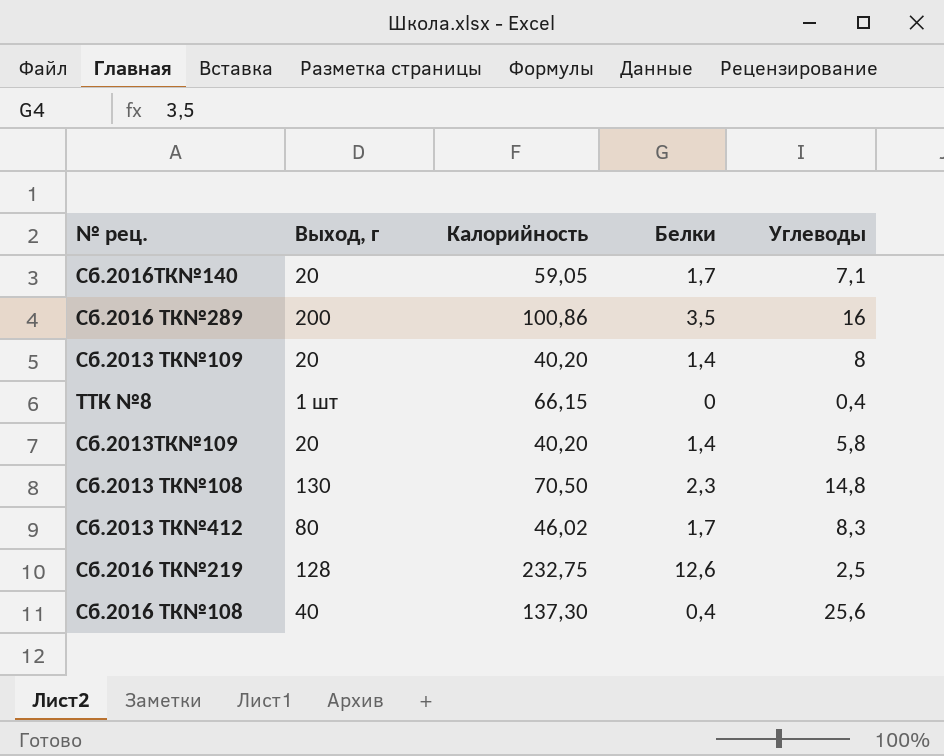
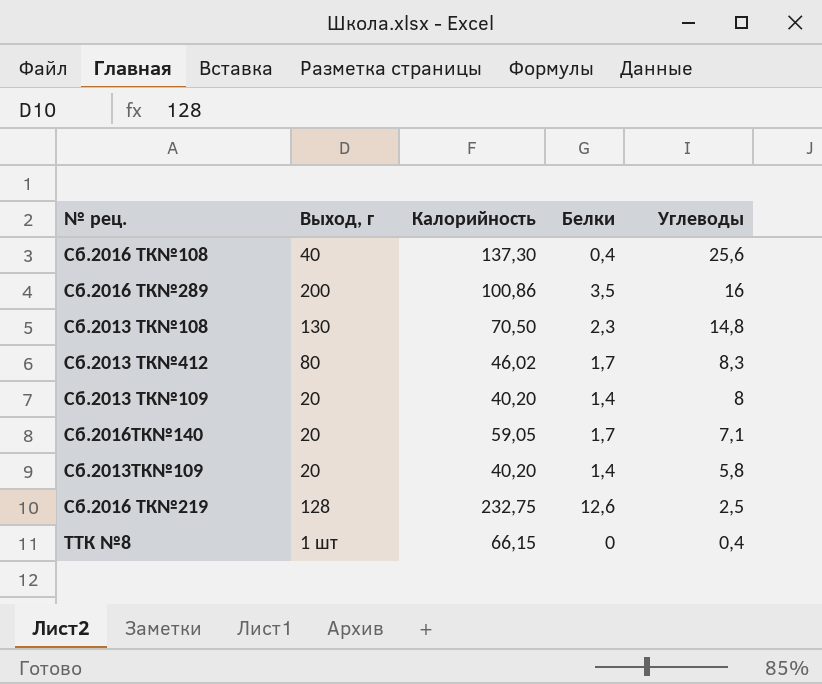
row order: none -> Углеводы descending

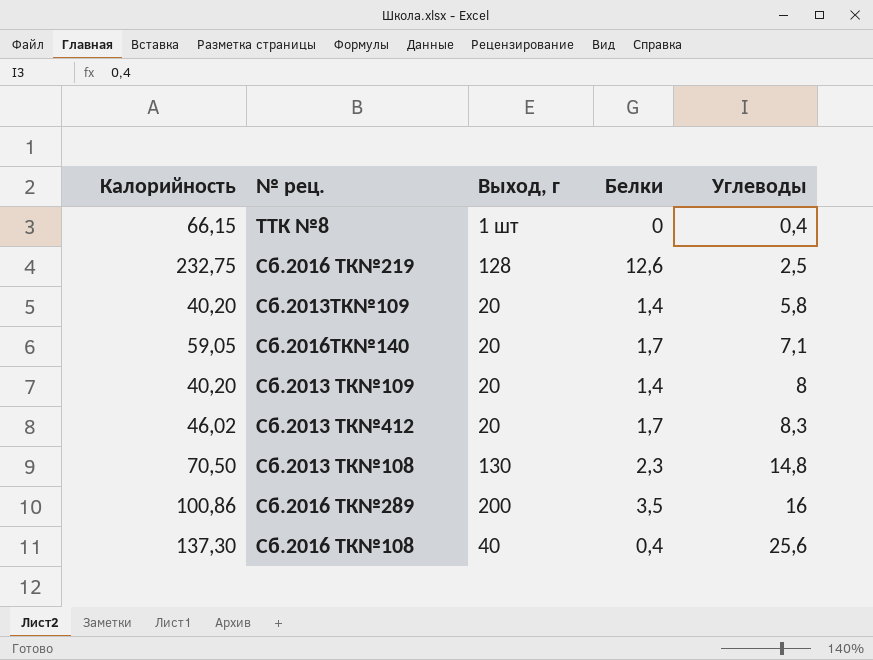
row order: Углеводы descending -> Углеводы ascending
column Калорийность | position: 3 -> 1
Сб.2013 ТК№412 | Выход, г: 80 -> 20

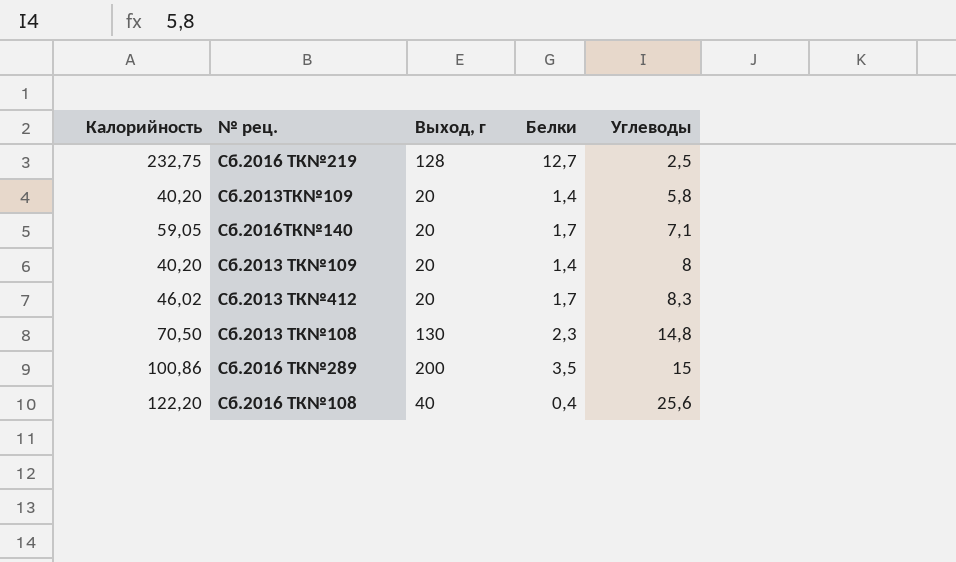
row ТТК №8: 66,15 | 1 шт | 0 | 0,4 -> none
Cб.2016 ТК№219 | Белки: 12,6 -> 12,7
Сб.2016 ТК№289 | Углеводы: 16 -> 15
Сб.2016 ТК№108 | Калорийность: 137,30 -> 122,20

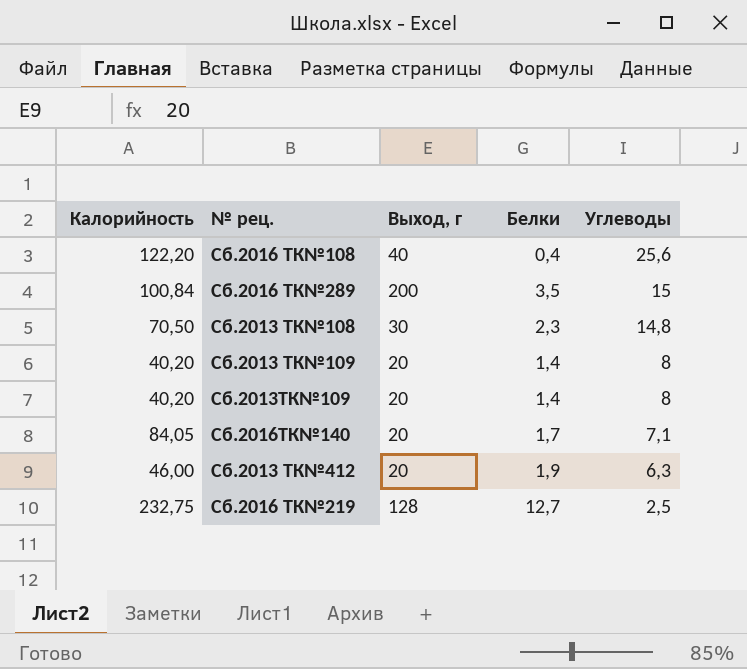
row order: Углеводы ascending -> Углеводы descending
Сб.2016 ТК№289 | Калорийность: 100,86 -> 100,84
Сб.2013 ТК№108 | Выход, г: 130 -> 30
Сб.2013ТК№109 | Углеводы: 5,8 -> 8
Сб.2016ТК№140 | Калорийность: 59,05 -> 84,05
Сб.2013 ТК№412 | Калорийность: 46,02 -> 46,00
Сб.2013 ТК№412 | Белки: 1,7 -> 1,9
Сб.2013 ТК№412 | Углеводы: 8,3 -> 6,3

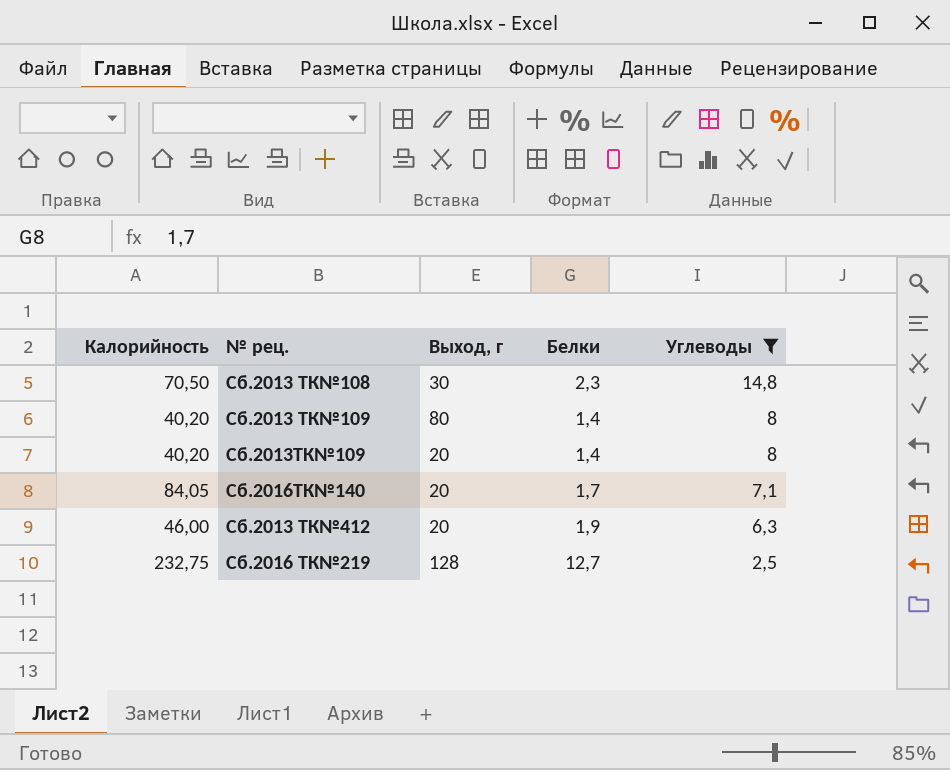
filter: none -> Углеводы <= 14,8
Сб.2013 ТК№109 | Выход, г: 20 -> 80

